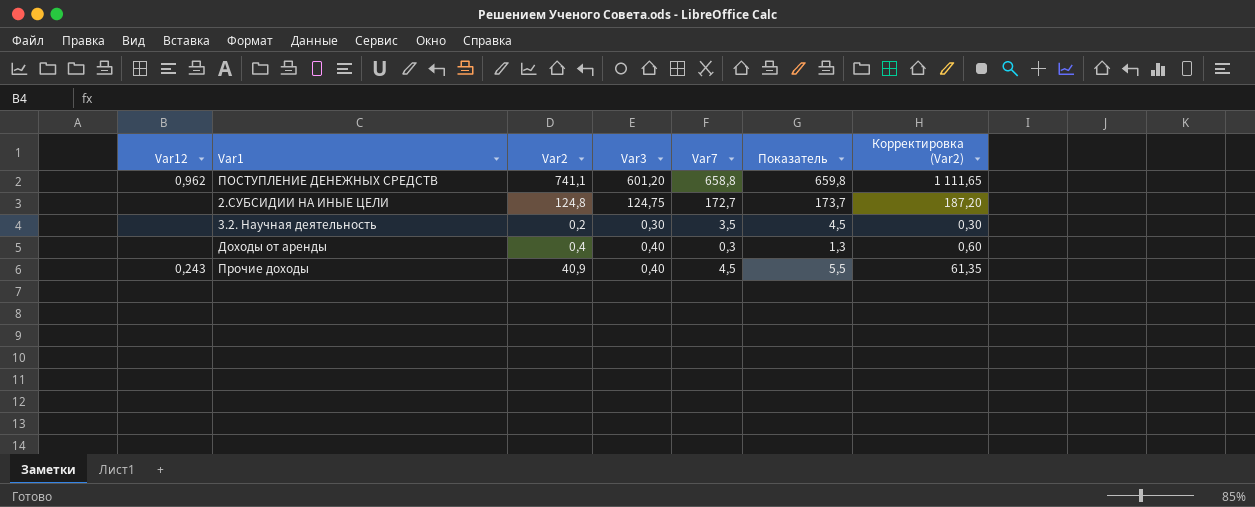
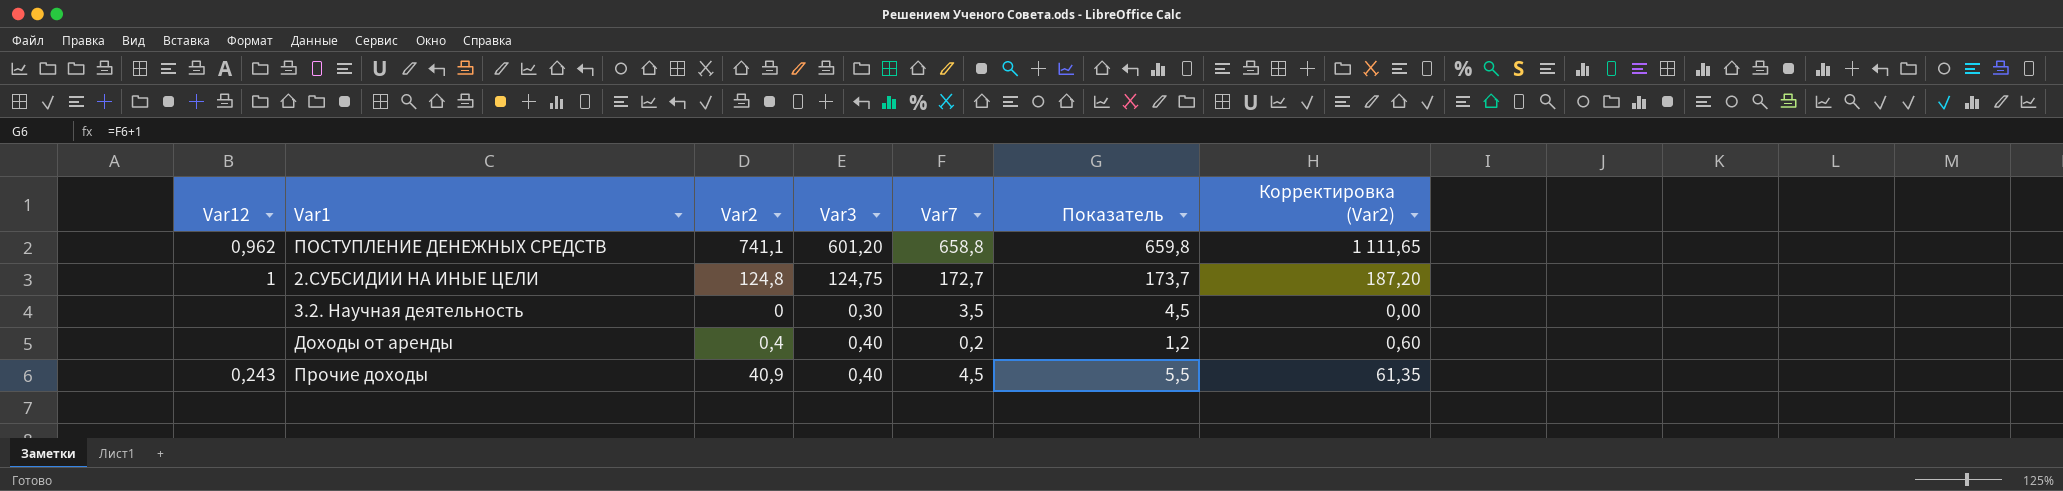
2.СУБСИДИИ НА ИНЫЕ ЦЕЛИ | Var12: none -> 1
3.2. Научная деятельность | Var2: 0,2 -> 0
3.2. Научная деятельность | Корректировка (Var2): 0,30 -> 0,00
Доходы от аренды | Var7: 0,3 -> 0,2
Доходы от аренды | Показатель: 1,3 -> 1,2

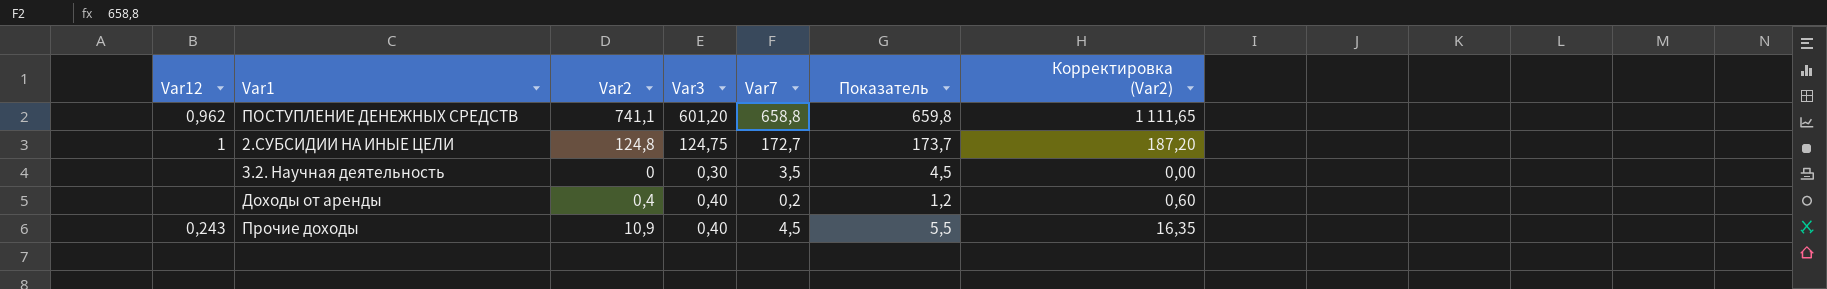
Прочие доходы | Var2: 40,9 -> 10,9
Прочие доходы | Корректировка (Var2): 61,35 -> 16,35

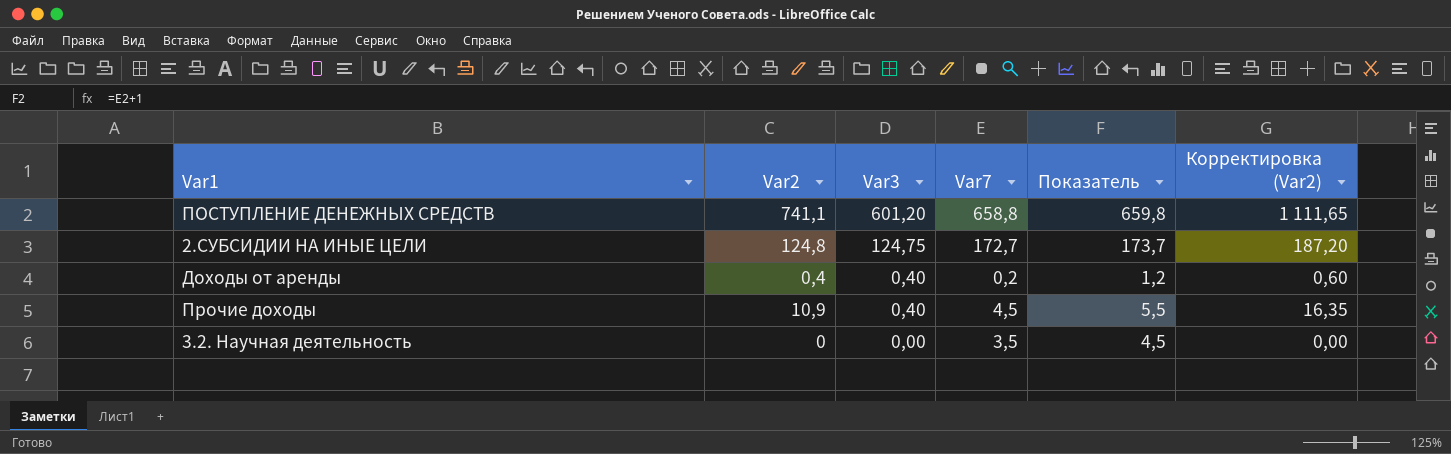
row order: none -> Var3 descending
column Var12 | position: 1 -> none
3.2. Научная деятельность | Var3: 0,30 -> 0,00

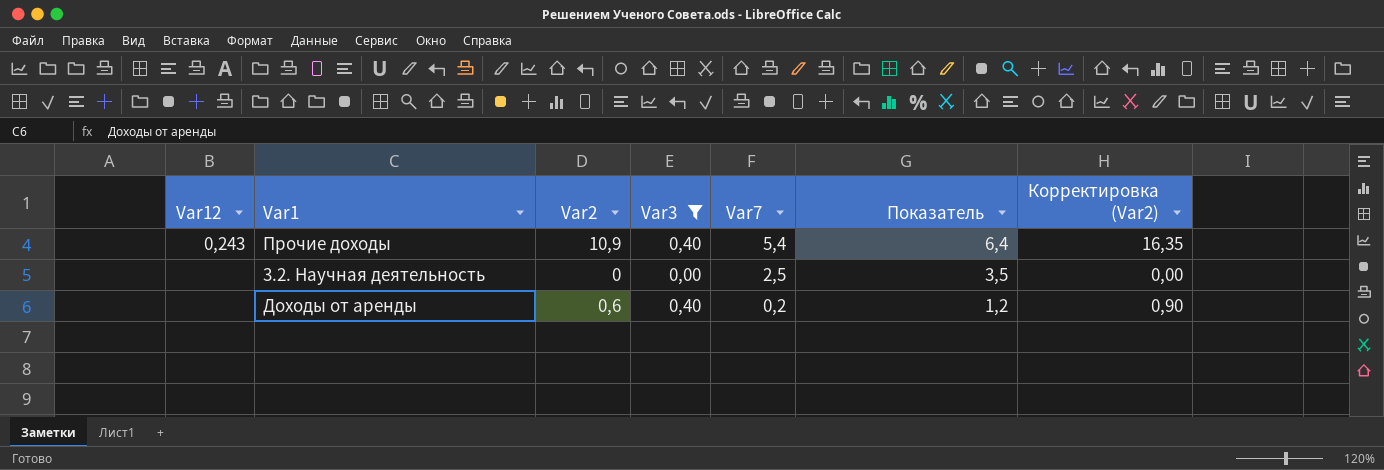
filter: none -> Var3 <= 0,40
row order: Var3 descending -> Var7 descending
column Var12 | position: none -> 1
Прочие доходы | Var7: 4,5 -> 5,4
Прочие доходы | Показатель: 5,5 -> 6,4
3.2. Научная деятельность | Var7: 3,5 -> 2,5
3.2. Научная деятельность | Показатель: 4,5 -> 3,5
Доходы от аренды | Var2: 0,4 -> 0,6
Доходы от аренды | Корректировка (Var2): 0,60 -> 0,90

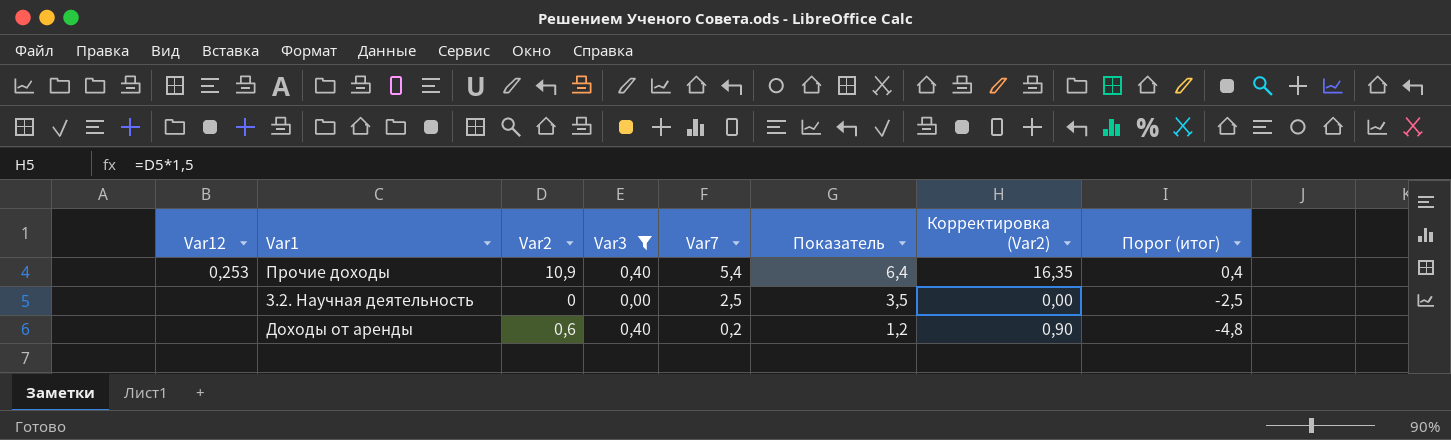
column Порог (итог) | formula: none -> [Var7] - 5
Прочие доходы | Var12: 0,243 -> 0,253

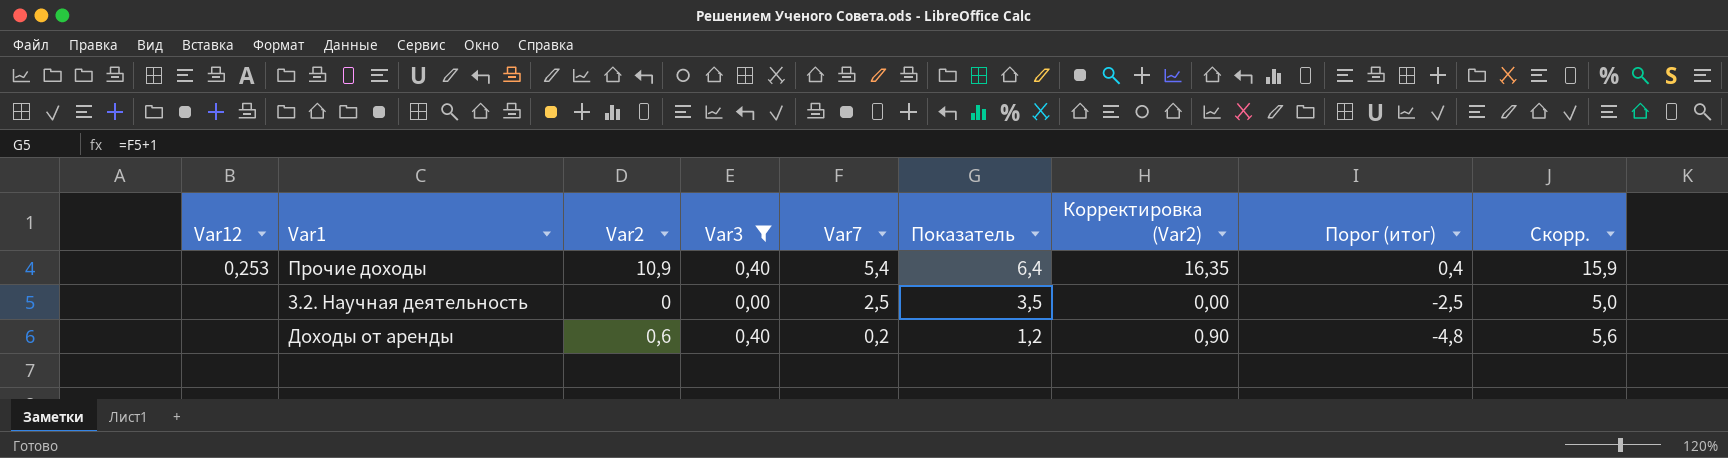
column Скорр. | formula: none -> [Var2] + 5

